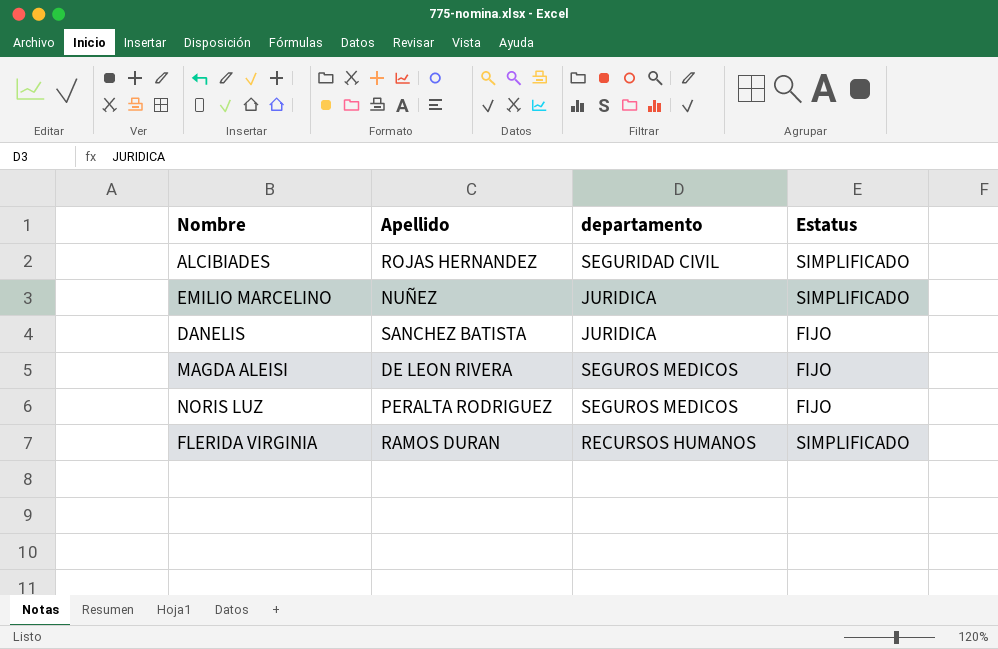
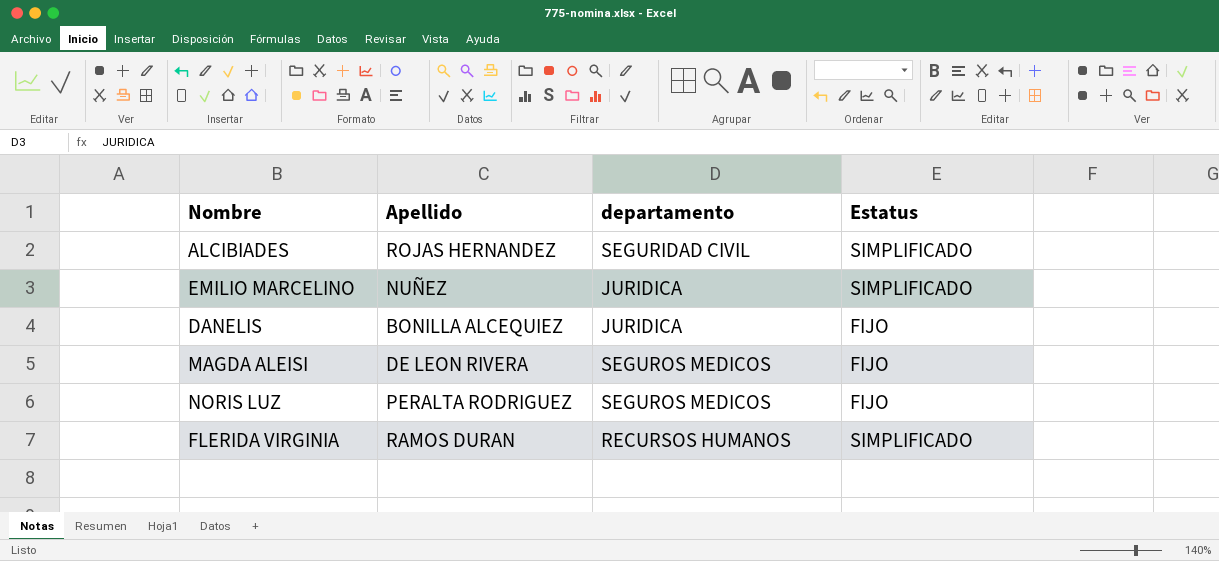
DANELIS | Apellido: SANCHEZ BATISTA -> BONILLA ALCEQUIEZ

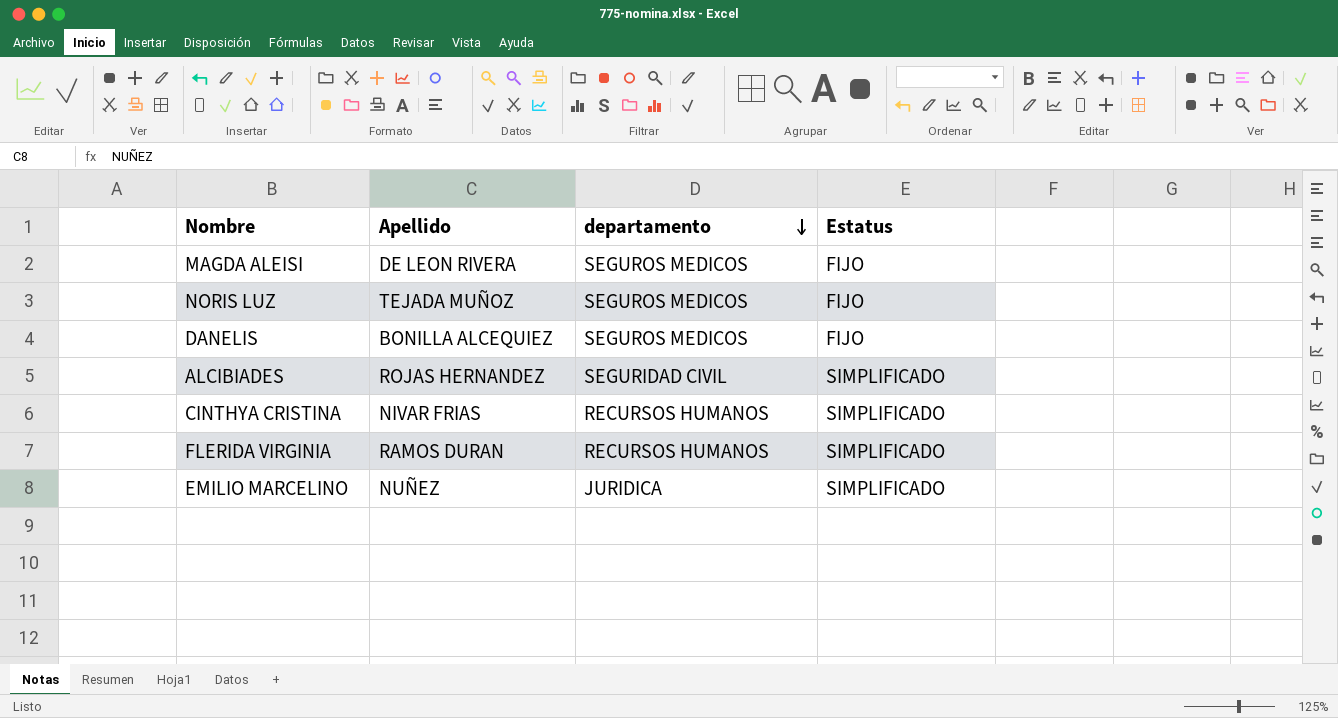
row order: none -> departamento descending
NORIS LUZ | Apellido: PERALTA RODRIGUEZ -> TEJADA MUÑOZ
DANELIS | departamento: JURIDICA -> SEGUROS MEDICOS
row CINTHYA CRISTINA: none -> NIVAR FRIAS | RECURSOS HUMANOS | SIMPLIFICADO

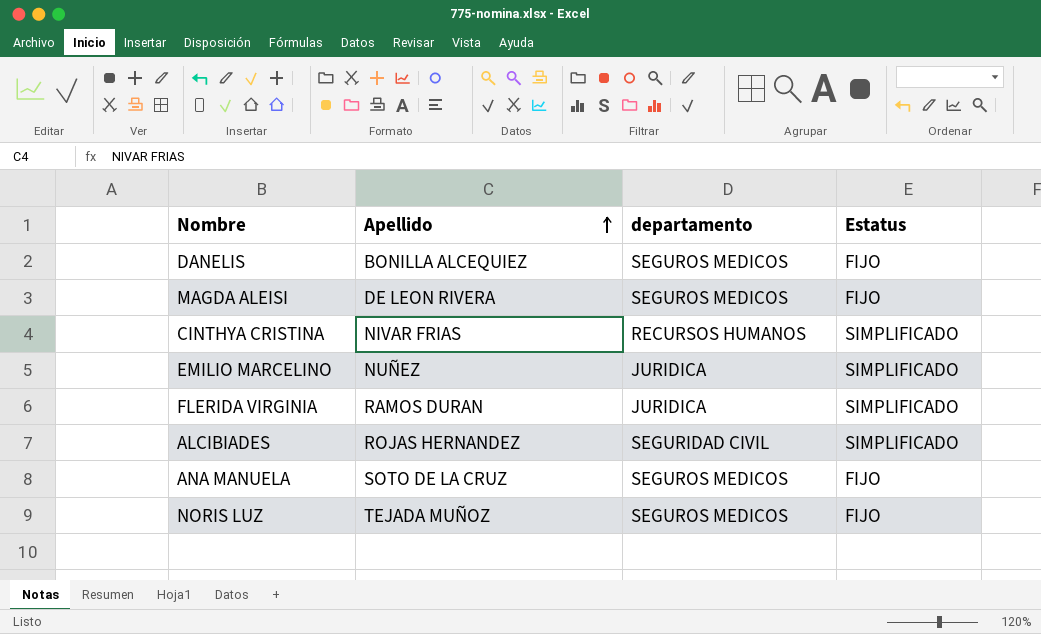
row order: departamento descending -> Apellido ascending
FLERIDA VIRGINIA | departamento: RECURSOS HUMANOS -> JURIDICA
row ANA MANUELA: none -> SOTO DE LA CRUZ | SEGUROS MEDICOS | FIJO

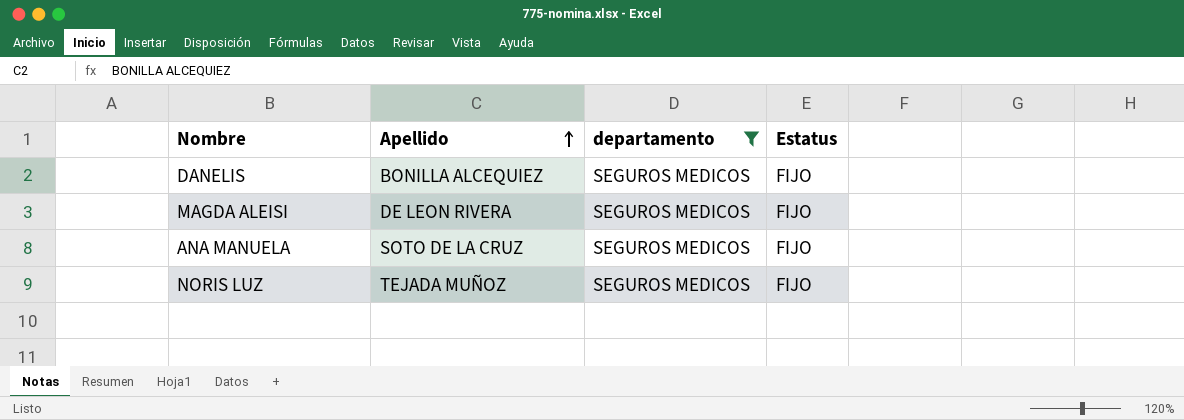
filter: none -> departamento = SEGUROS MEDICOS

